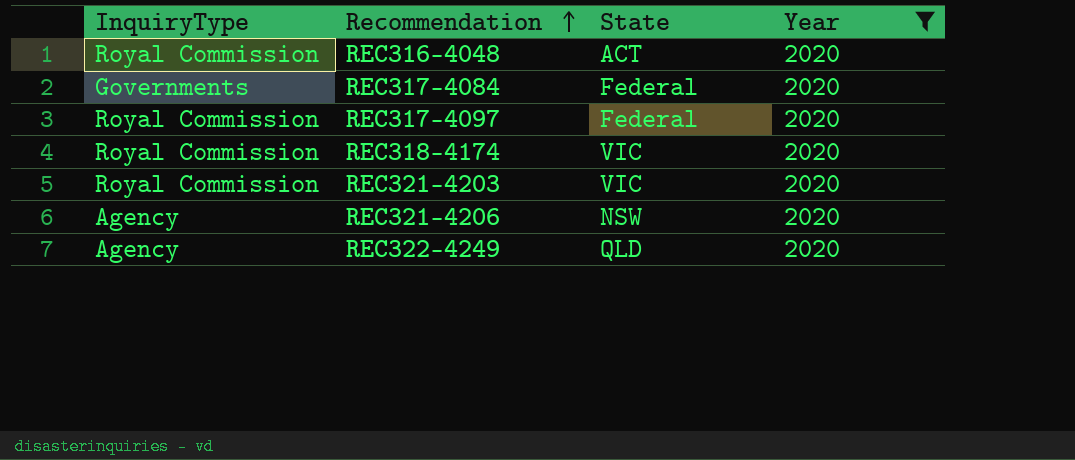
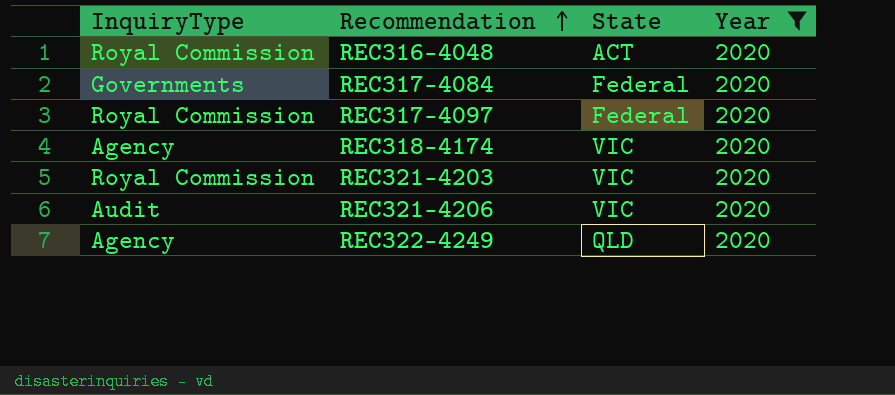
REC318-4174 | InquiryType: Royal Commission -> Agency
REC321-4206 | InquiryType: Agency -> Audit
REC321-4206 | State: NSW -> VIC

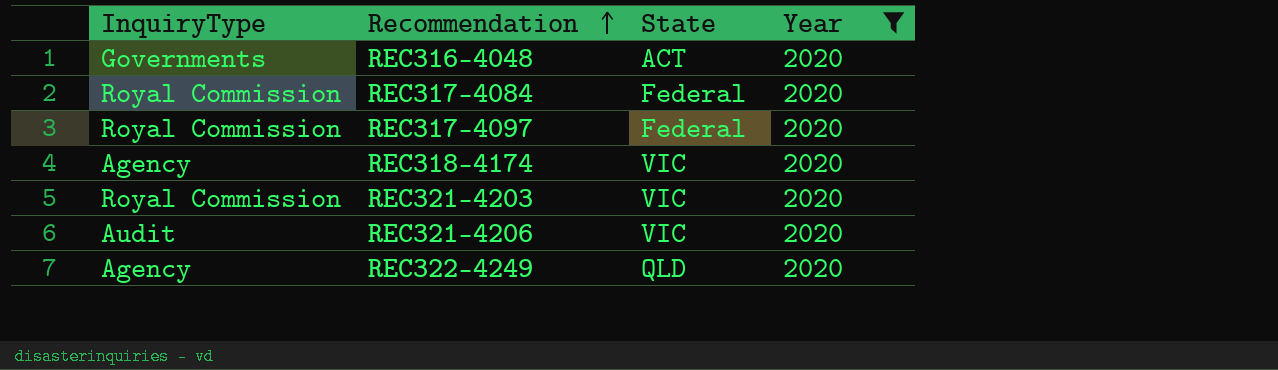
REC316-4048 | InquiryType: Royal Commission -> Governments
REC317-4084 | InquiryType: Governments -> Royal Commission

